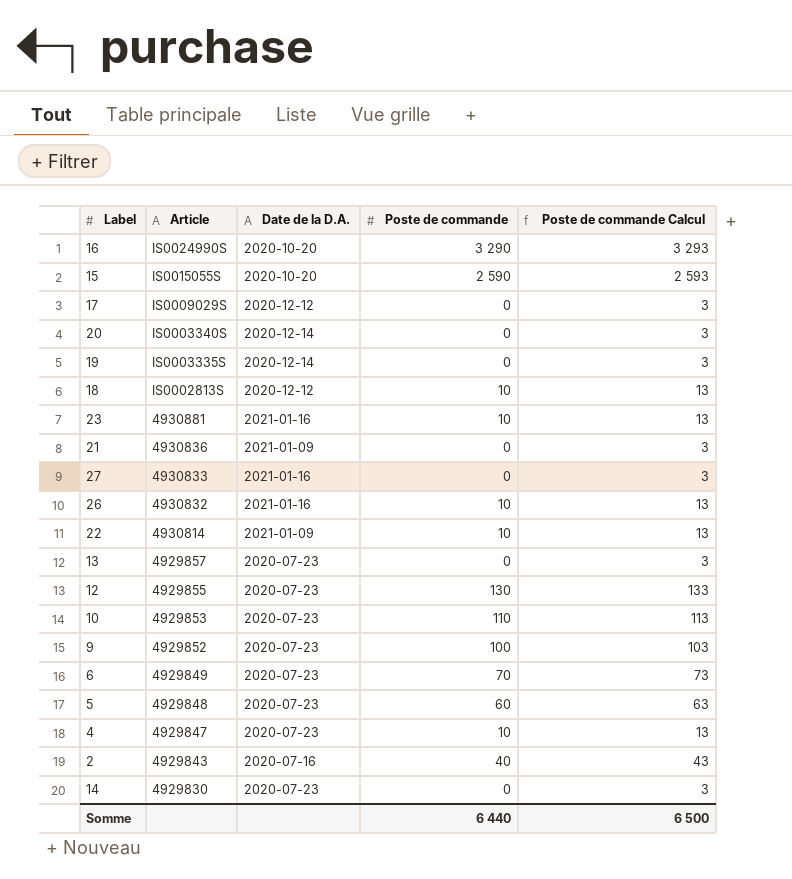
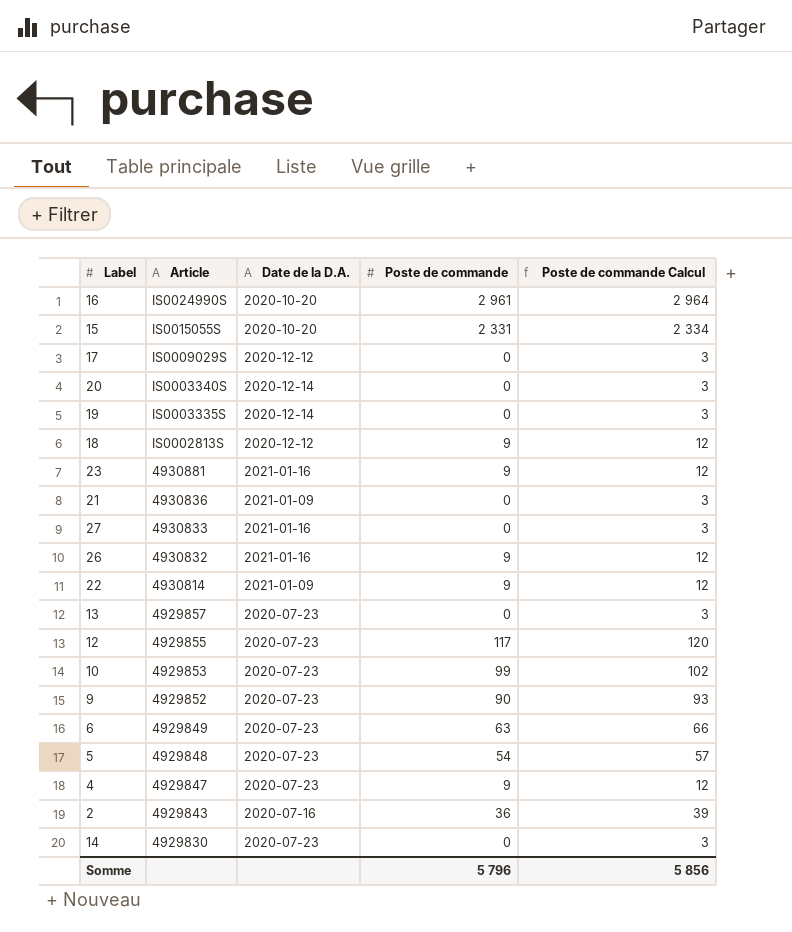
16 | Poste de commande: 3 290 -> 2 961
16 | Poste de commande Calcul: 3 293 -> 2 964
15 | Poste de commande: 2 590 -> 2 331
15 | Poste de commande Calcul: 2 593 -> 2 334
18 | Poste de commande: 10 -> 9
18 | Poste de commande Calcul: 13 -> 12
23 | Poste de commande: 10 -> 9
23 | Poste de commande Calcul: 13 -> 12
26 | Poste de commande: 10 -> 9
26 | Poste de commande Calcul: 13 -> 12
22 | Poste de commande: 10 -> 9
22 | Poste de commande Calcul: 13 -> 12
12 | Poste de commande: 130 -> 117
12 | Poste de commande Calcul: 133 -> 120
10 | Poste de commande: 110 -> 99
10 | Poste de commande Calcul: 113 -> 102
9 | Poste de commande: 100 -> 90
9 | Poste de commande Calcul: 103 -> 93
6 | Poste de commande: 70 -> 63
6 | Poste de commande Calcul: 73 -> 66
5 | Poste de commande: 60 -> 54
5 | Poste de commande Calcul: 63 -> 57
4 | Poste de commande: 10 -> 9
4 | Poste de commande Calcul: 13 -> 12
2 | Poste de commande: 40 -> 36
2 | Poste de commande Calcul: 43 -> 39
Somme | Poste de commande: 6 440 -> 5 796
Somme | Poste de commande Calcul: 6 500 -> 5 856

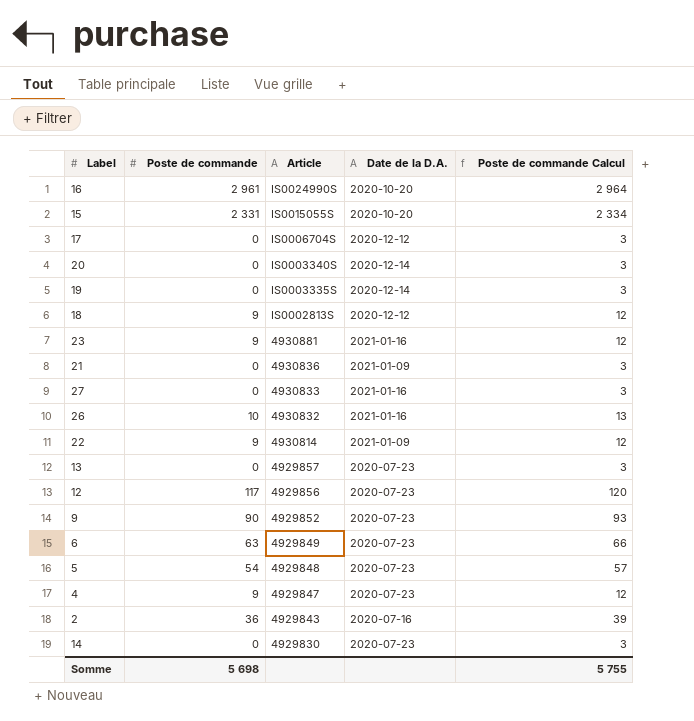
column Poste de commande | position: 4 -> 2
row 10: 4929853 | 2020-07-23 | 99 | 102 -> none
17 | Article: IS0009029S -> IS0006704S
26 | Poste de commande: 9 -> 10
26 | Poste de commande Calcul: 12 -> 13
12 | Article: 4929855 -> 4929856
Somme | Poste de commande: 5 796 -> 5 698
Somme | Poste de commande Calcul: 5 856 -> 5 755

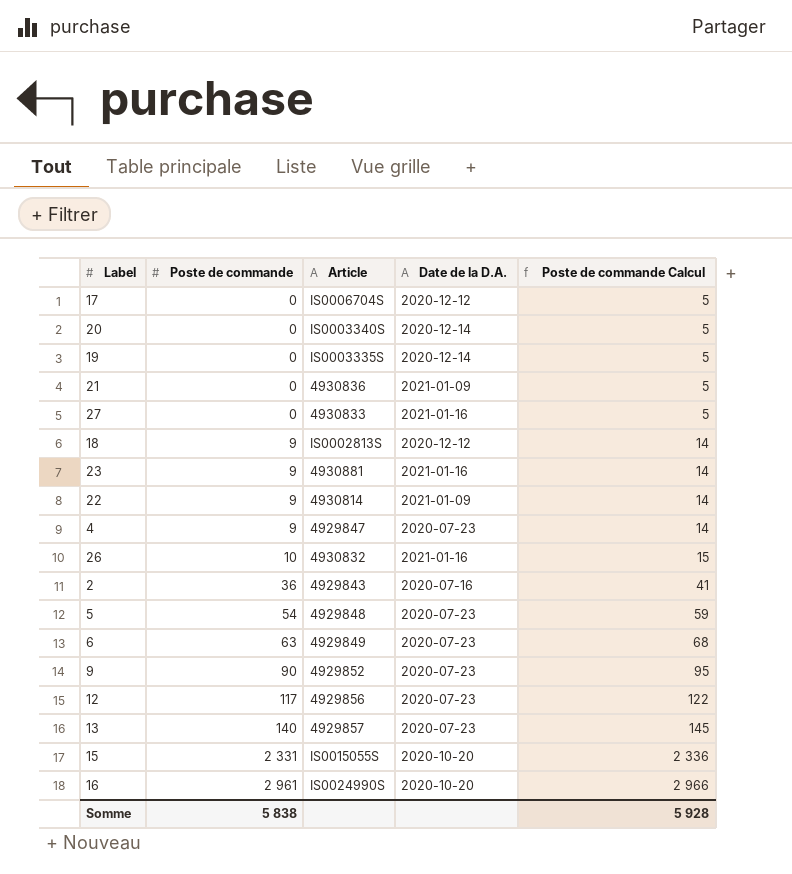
row order: Article descending -> Poste de commande ascending
column Poste de commande Calcul | formula: [Poste de commande] + 3 -> [Poste de commande] + 5
row 14: 0 | 4929830 | 2020-07-23 | 3 -> none
13 | Poste de commande: 0 -> 140
Somme | Poste de commande: 5 698 -> 5 838
Somme | Poste de commande Calcul: 5 755 -> 5 928

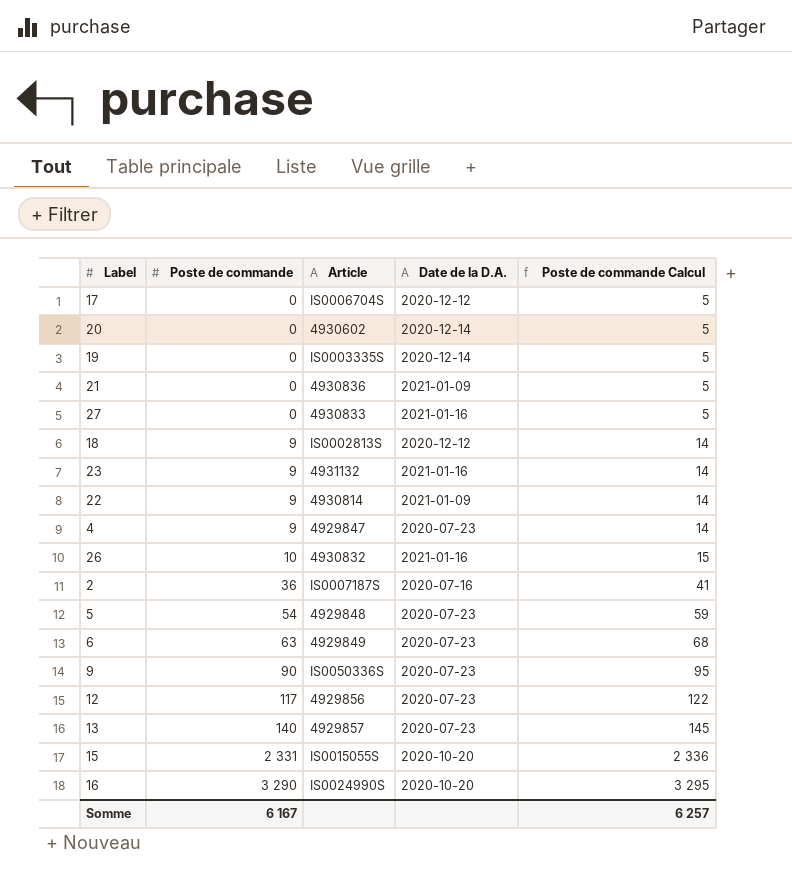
20 | Article: IS0003340S -> 4930602
23 | Article: 4930881 -> 4931132
2 | Article: 4929843 -> IS0007187S
9 | Article: 4929852 -> IS0050336S
16 | Poste de commande: 2 961 -> 3 290
16 | Poste de commande Calcul: 2 966 -> 3 295
Somme | Poste de commande: 5 838 -> 6 167
Somme | Poste de commande Calcul: 5 928 -> 6 257

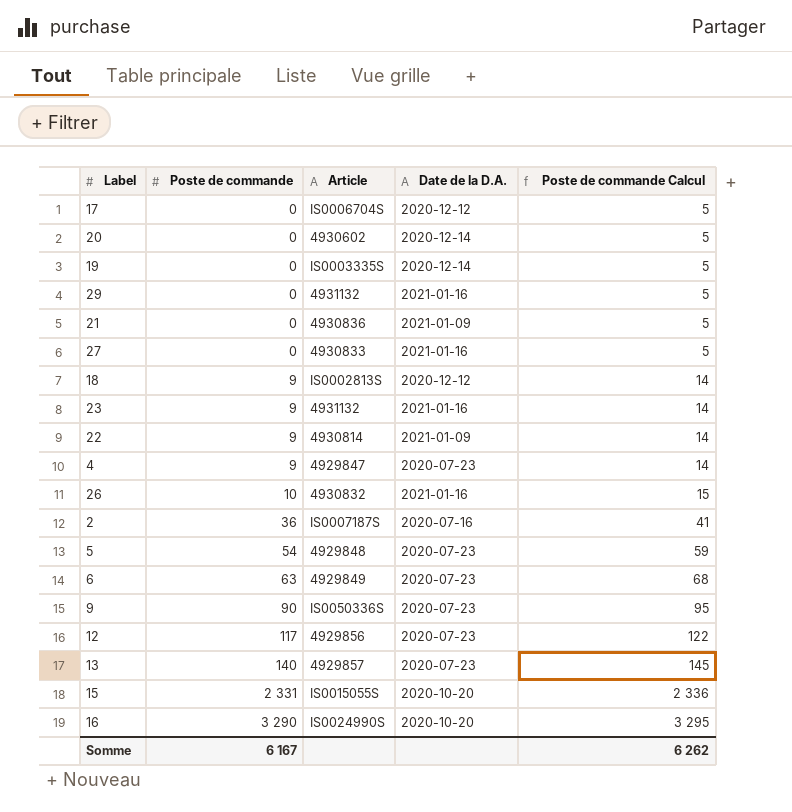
row 29: none -> 0 | 4931132 | 2021-01-16 | 5
Somme | Poste de commande Calcul: 6 257 -> 6 262

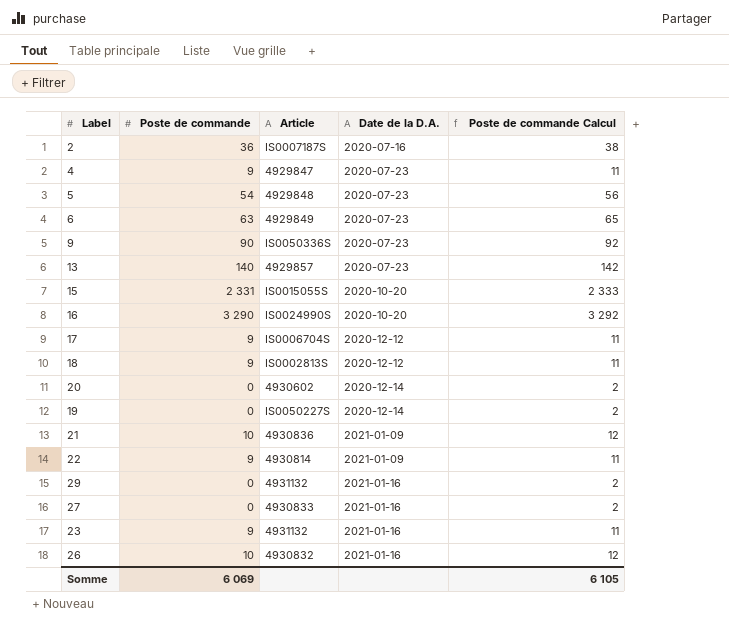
row order: Poste de commande ascending -> Date de la D.A. ascending
column Poste de commande Calcul | formula: [Poste de commande] + 5 -> [Poste de commande] + 2
row 12: 117 | 4929856 | 2020-07-23 | 122 -> none
17 | Poste de commande: 0 -> 9
19 | Article: IS0003335S -> IS0050227S
21 | Poste de commande: 0 -> 10
Somme | Poste de commande: 6 167 -> 6 069
Somme | Poste de commande Calcul: 6 262 -> 6 105

